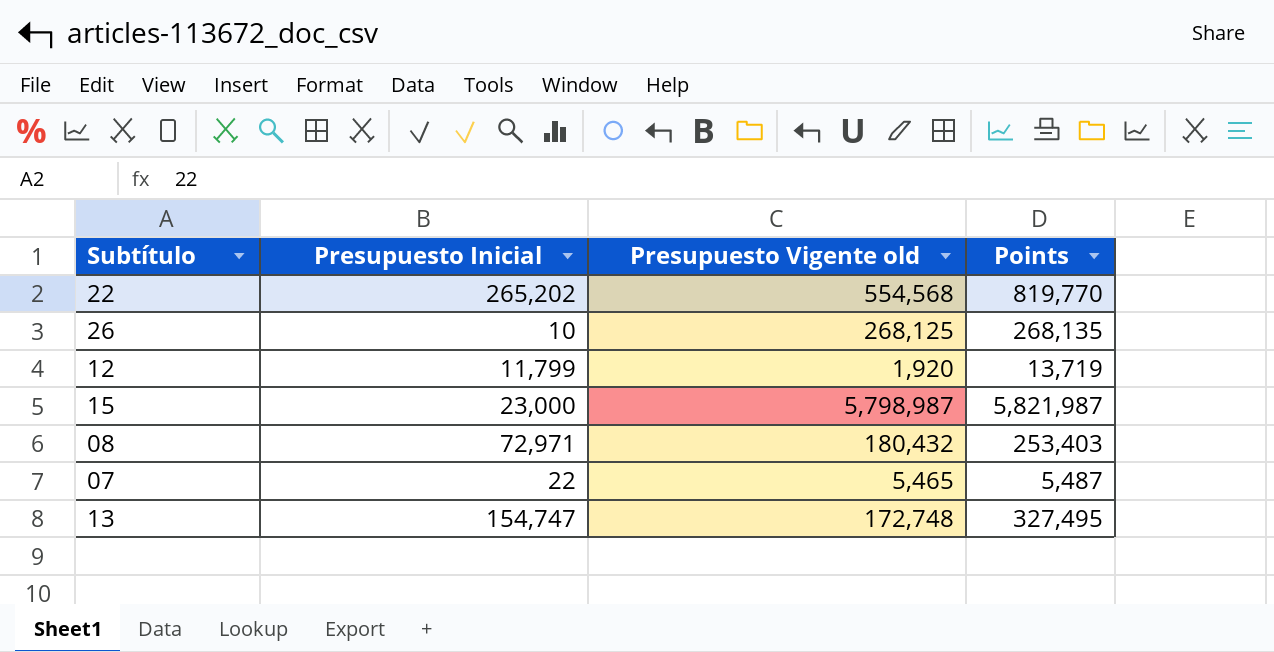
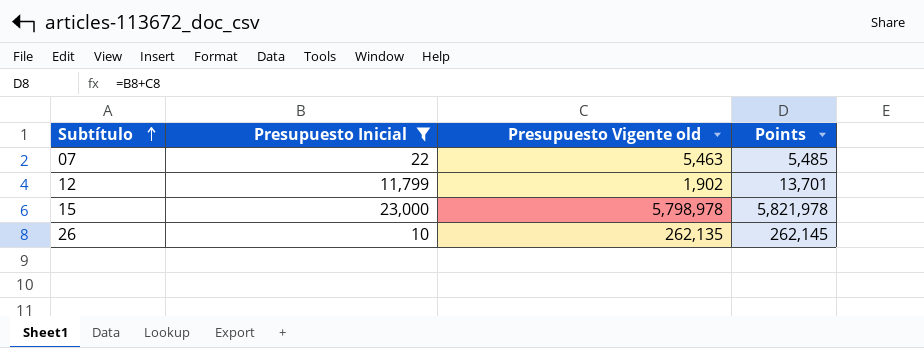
filter: none -> Presupuesto Inicial <= 23,000
row order: none -> Subtítulo ascending
07 | Presupuesto Vigente old: 5,465 -> 5,463
07 | Points: 5,487 -> 5,485
12 | Presupuesto Vigente old: 1,920 -> 1,902
12 | Points: 13,719 -> 13,701
15 | Presupuesto Vigente old: 5,798,987 -> 5,798,978
15 | Points: 5,821,987 -> 5,821,978
26 | Presupuesto Vigente old: 268,125 -> 262,135
26 | Points: 268,135 -> 262,145

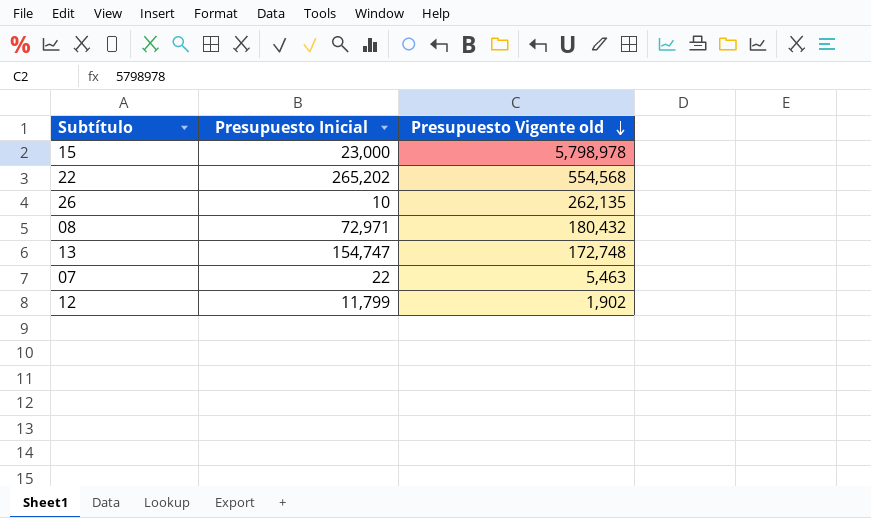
filter: Presupuesto Inicial <= 23,000 -> none
row order: Subtítulo ascending -> Presupuesto Vigente old descending
column Points | formula: [Presupuesto Inicial] + [Presupuesto Vigente old] -> none

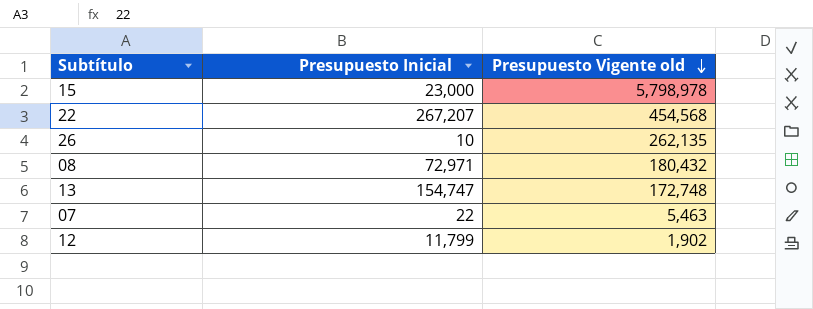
22 | Presupuesto Inicial: 265,202 -> 267,207
22 | Presupuesto Vigente old: 554,568 -> 454,568

